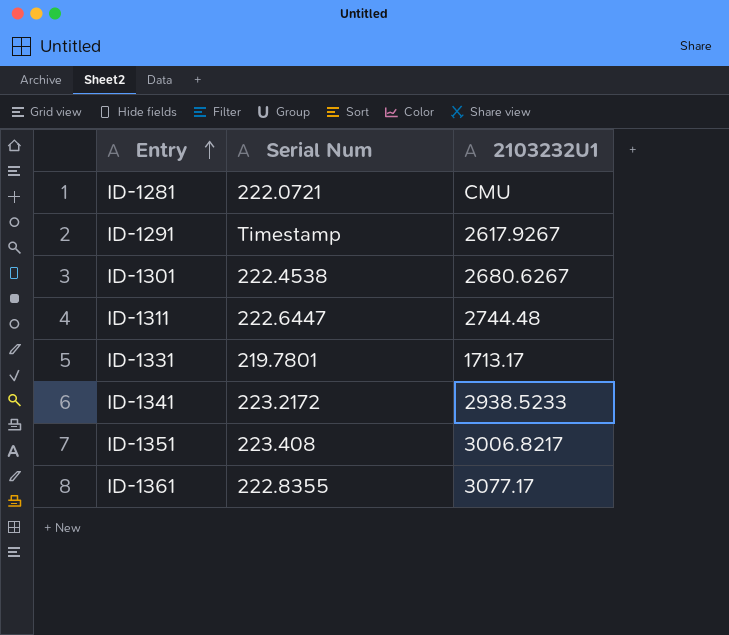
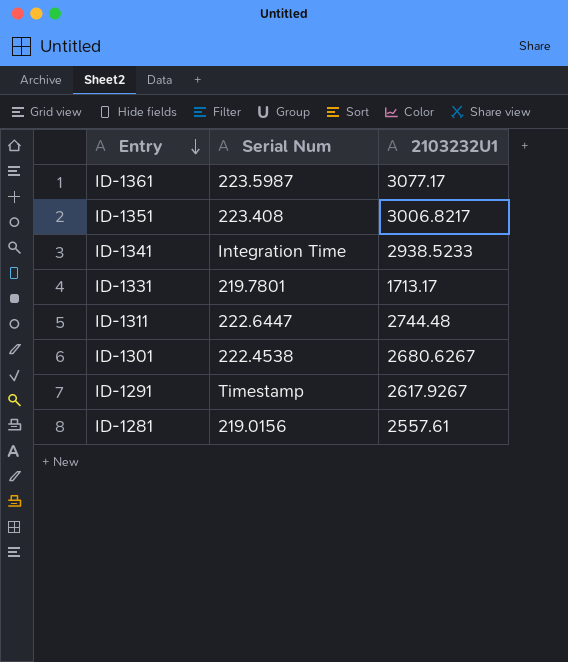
row order: Entry ascending -> Entry descending
ID-1361 | Serial Num: 222.8355 -> 223.5987
ID-1341 | Serial Num: 223.2172 -> Integration Time
ID-1281 | Serial Num: 222.0721 -> 219.0156
ID-1281 | 2103232U1: CMU -> 2557.61

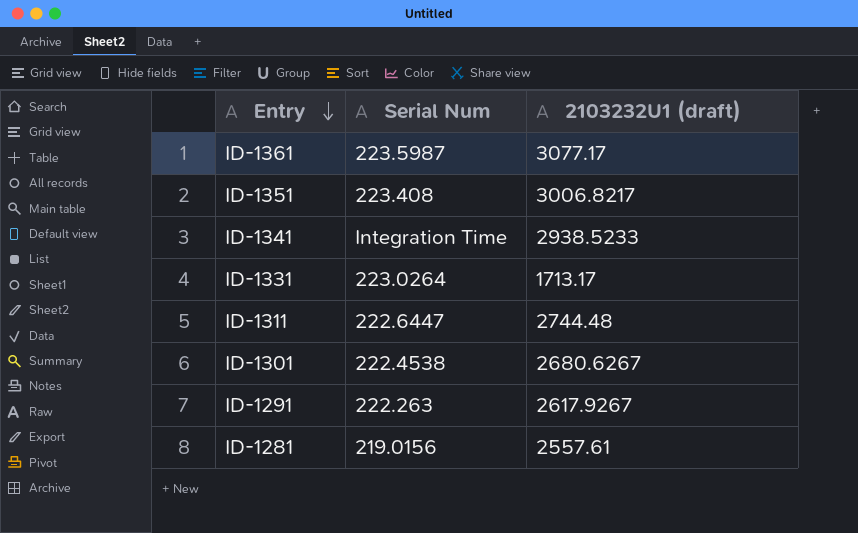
column name: 2103232U1 -> 2103232U1 (draft)
ID-1331 | Serial Num: 219.7801 -> 223.0264
ID-1291 | Serial Num: Timestamp -> 222.263

